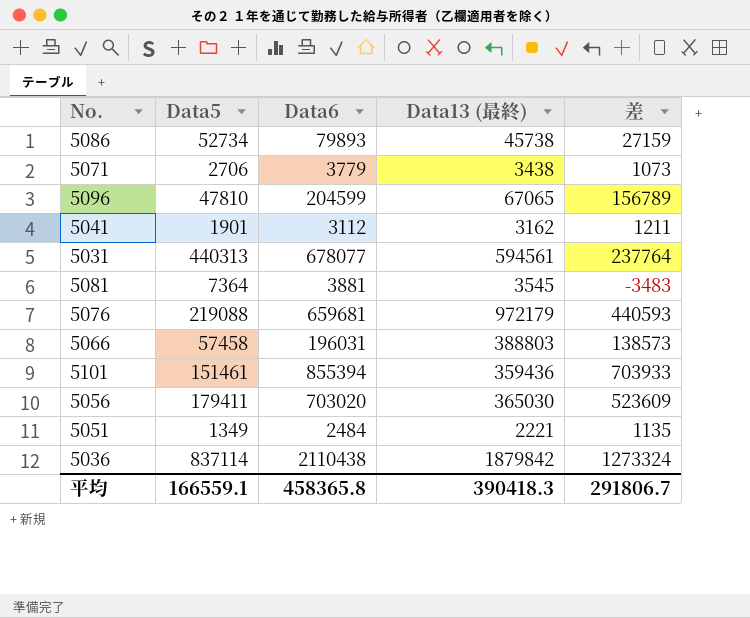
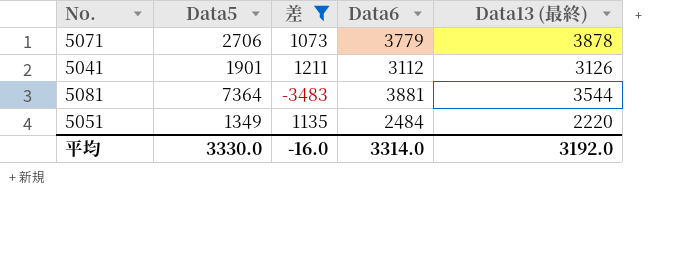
filter: none -> 差 <= 1211
column 差 | position: 5 -> 3
5071 | Data13 (最終): 3438 -> 3878
5041 | Data13 (最終): 3162 -> 3126
5081 | Data13 (最終): 3545 -> 3544
5051 | Data13 (最終): 2221 -> 2220
平均 | Data5: 166559.1 -> 3330.0
平均 | 差: 291806.7 -> -16.0
平均 | Data6: 458365.8 -> 3314.0
平均 | Data13 (最終): 390418.3 -> 3192.0

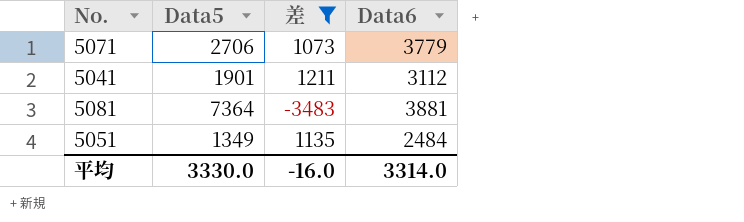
column Data13 (最終) | position: 5 -> none

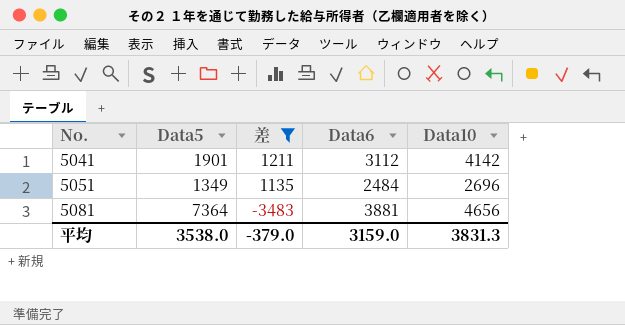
row order: none -> No. ascending
column Data10 | position: none -> 5
row 5071: 2706 | 1073 | 3779 -> none
平均 | Data5: 3330.0 -> 3538.0
平均 | 差: -16.0 -> -379.0
平均 | Data6: 3314.0 -> 3159.0

